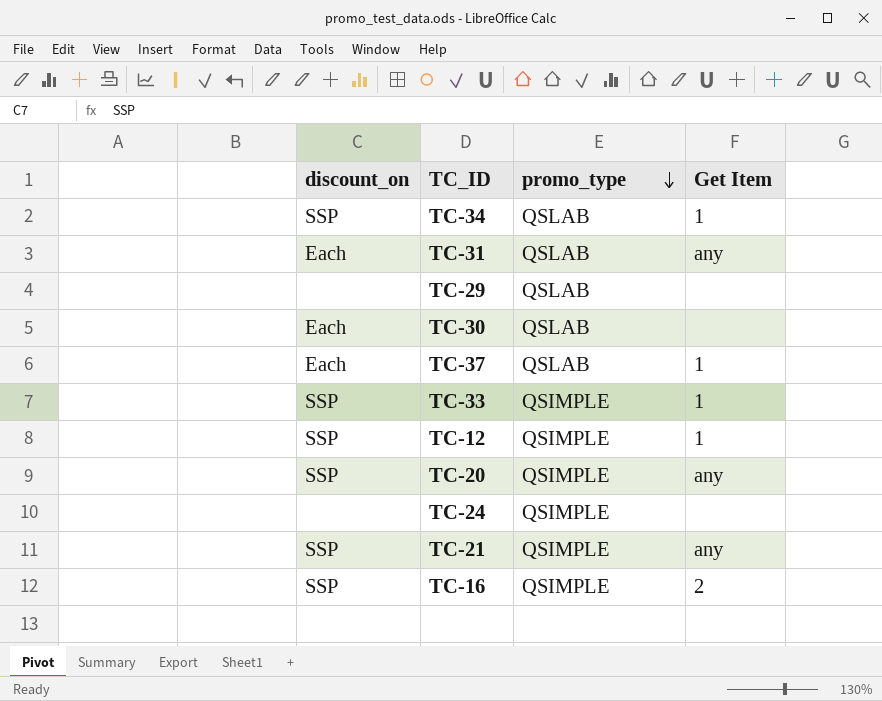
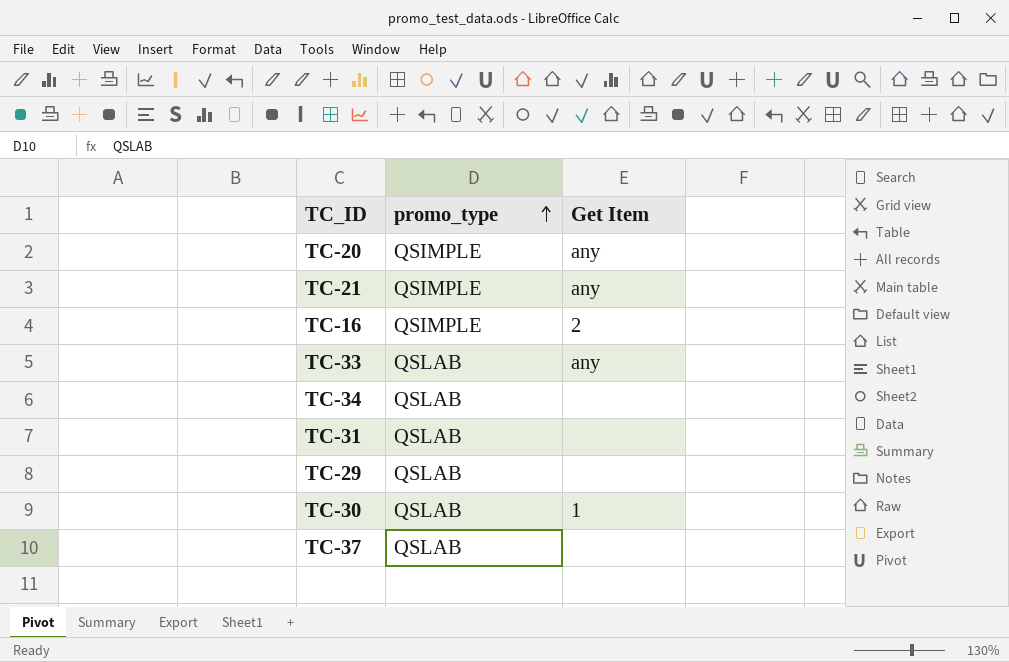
row order: promo_type descending -> promo_type ascending
column discount_on | position: 1 -> none
row TC-12: SSP | QSIMPLE | 1 -> none
row TC-24: none | QSIMPLE | none -> none
TC-33 | promo_type: QSIMPLE -> QSLAB
TC-33 | Get Item: 1 -> any
TC-34 | Get Item: 1 -> none
TC-31 | Get Item: any -> none
TC-30 | Get Item: none -> 1
TC-37 | Get Item: 1 -> none

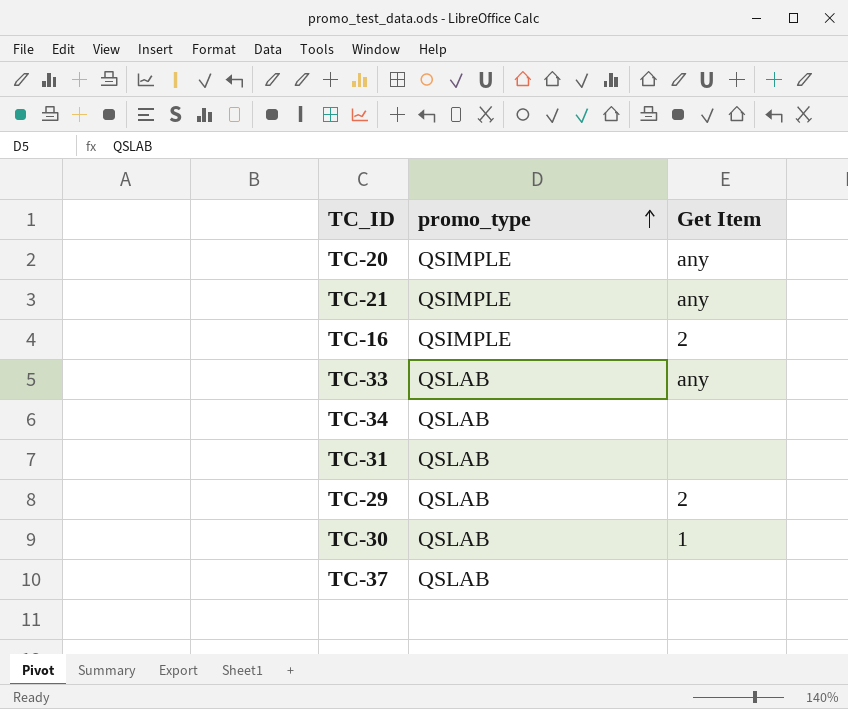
TC-29 | Get Item: none -> 2

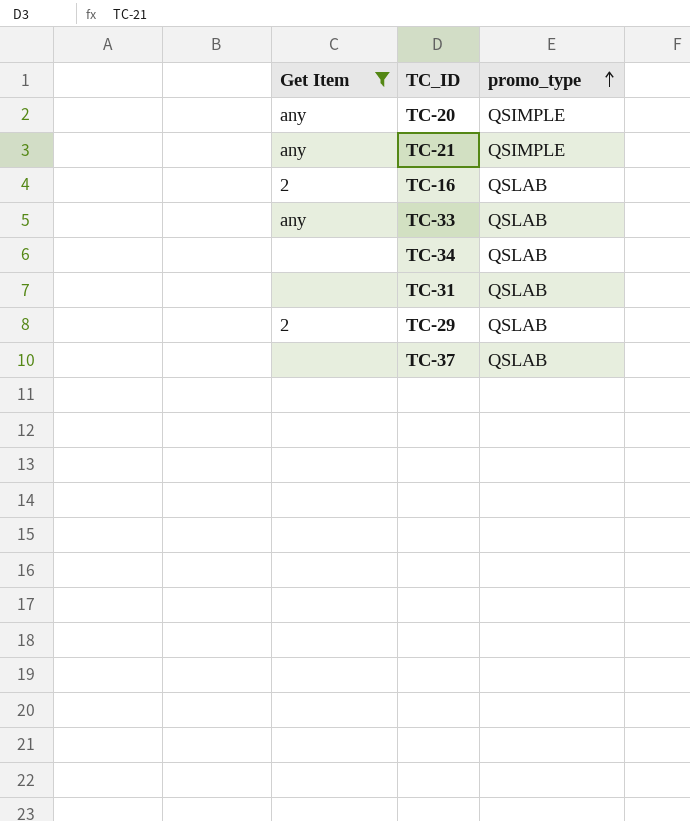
filter: none -> Get Item != 1
column Get Item | position: 3 -> 1
TC-16 | promo_type: QSIMPLE -> QSLAB

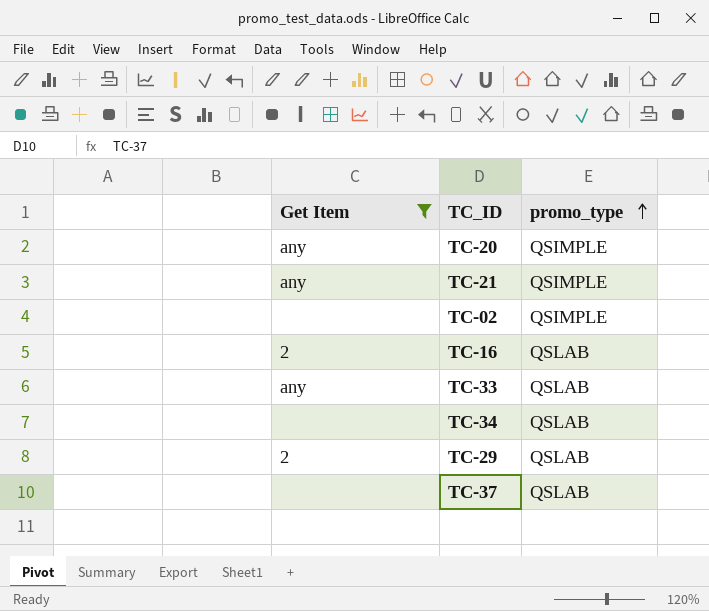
row TC-31: none | QSLAB -> none
row TC-02: none -> none | QSIMPLE

